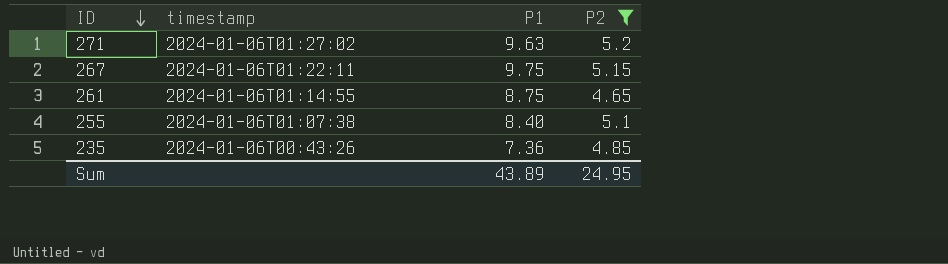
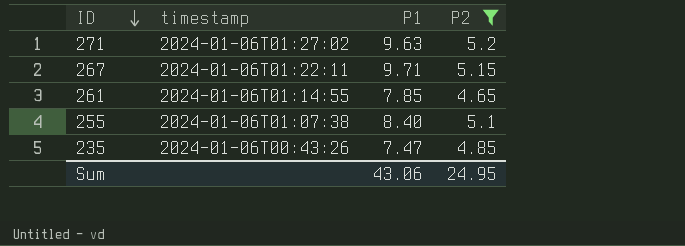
267 | P1: 9.75 -> 9.71
261 | P1: 8.75 -> 7.85
235 | P1: 7.36 -> 7.47
Sum | P1: 43.89 -> 43.06

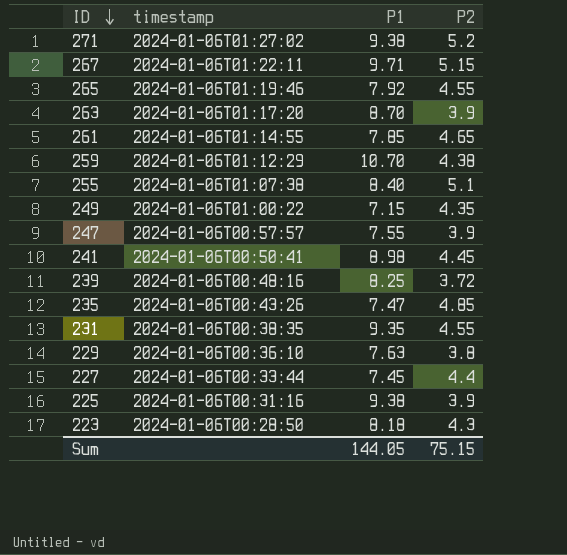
filter: P2 >= 4.65 -> none
271 | P1: 9.63 -> 9.38
Sum | P1: 43.06 -> 144.05
Sum | P2: 24.95 -> 75.15

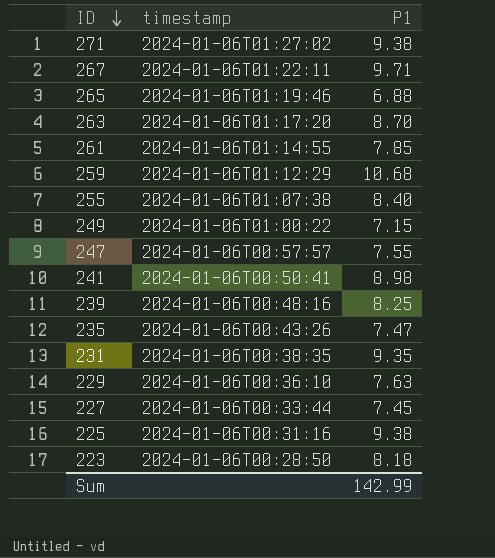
column P2 | position: 4 -> none
265 | P1: 7.92 -> 6.88
259 | P1: 10.70 -> 10.68
Sum | P1: 144.05 -> 142.99

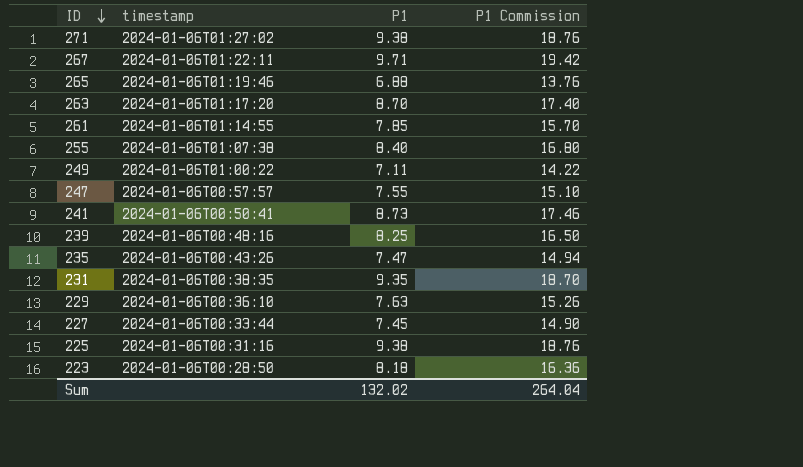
column P1 Commission | formula: none -> [P1] * 2
row 259: 2024-01-06T01:12:29 | 10.68 -> none
249 | P1: 7.15 -> 7.11
241 | P1: 8.98 -> 8.73
Sum | P1: 142.99 -> 132.02

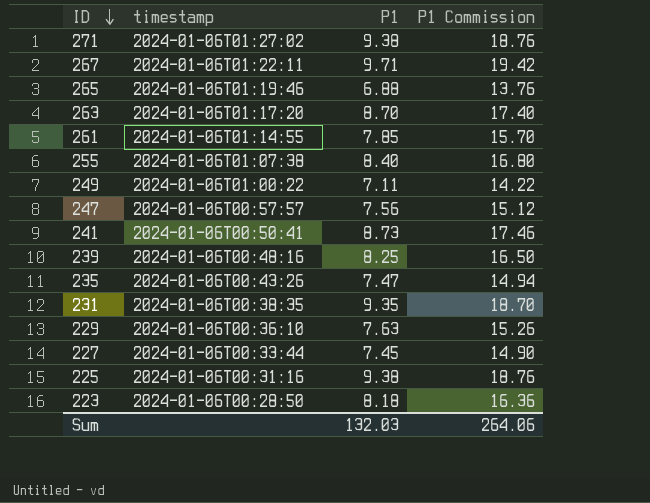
247 | P1: 7.55 -> 7.56
247 | P1 Commission: 15.10 -> 15.12
Sum | P1: 132.02 -> 132.03
Sum | P1 Commission: 264.04 -> 264.06

